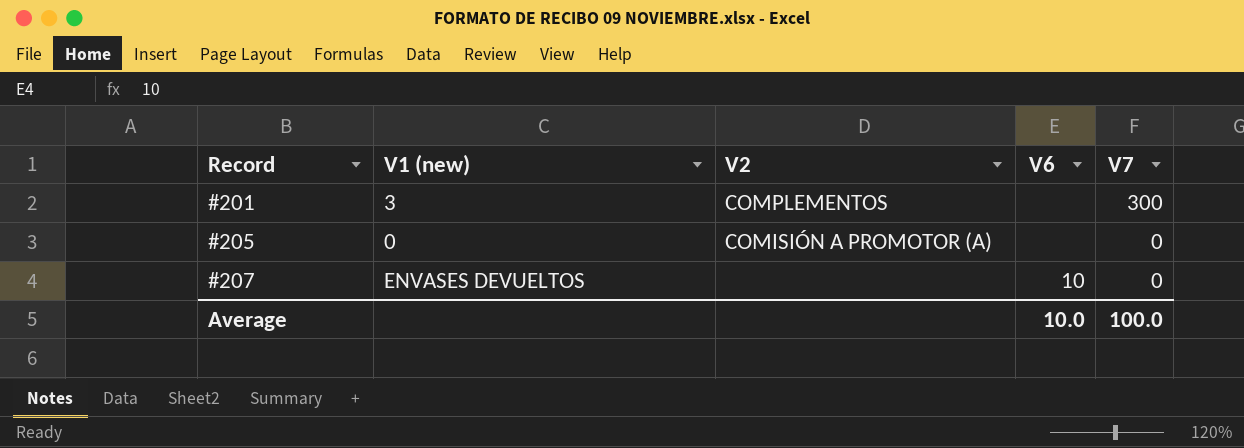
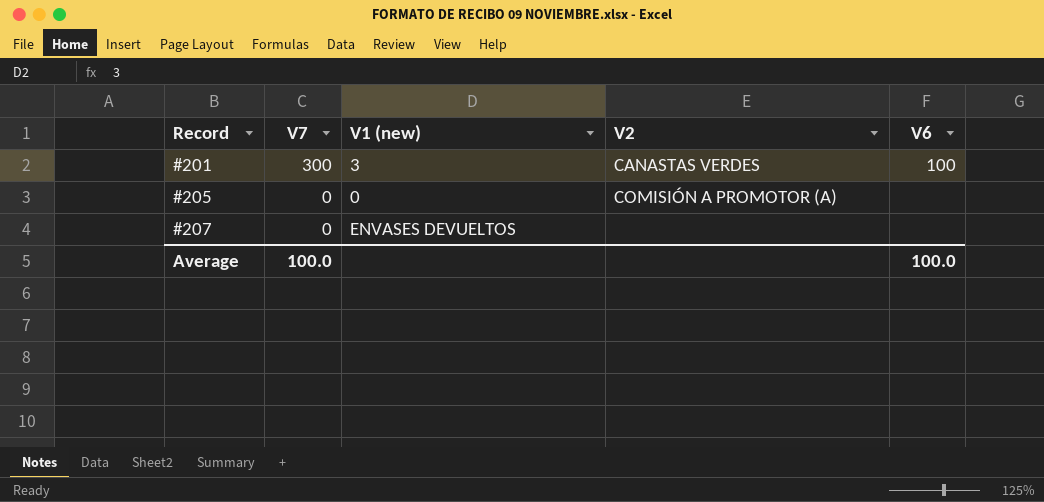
column V7 | position: 5 -> 2
#201 | V2: COMPLEMENTOS -> CANASTAS VERDES
#201 | V6: none -> 100
#207 | V6: 10 -> none
Average | V6: 10.0 -> 100.0

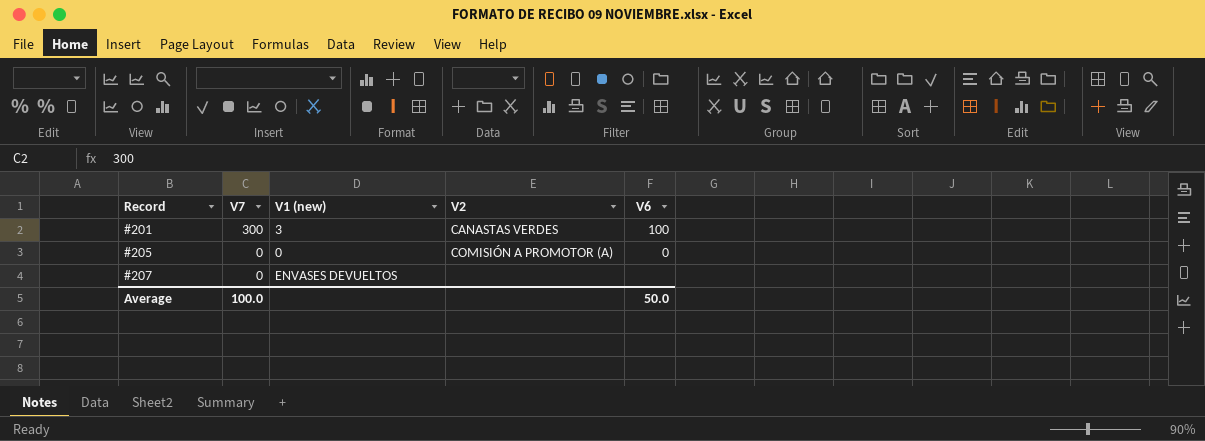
#205 | V6: none -> 0
Average | V6: 100.0 -> 50.0

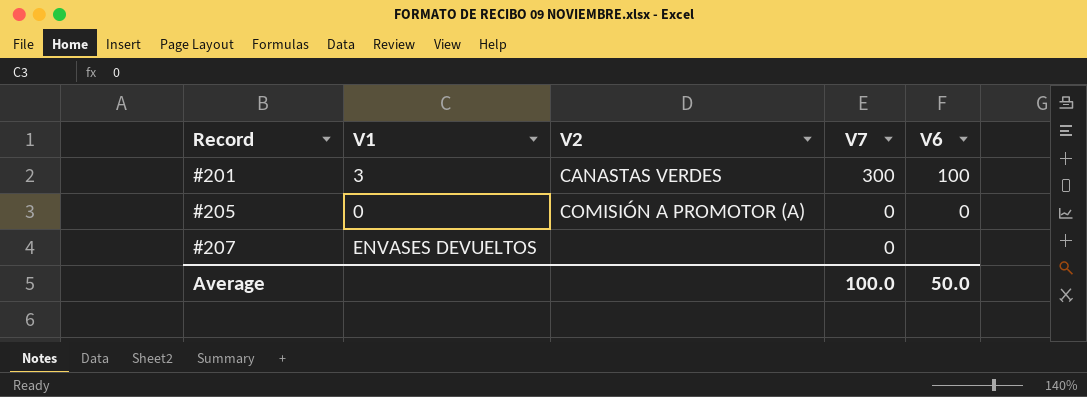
column name: V1 (new) -> V1
column V7 | position: 2 -> 4

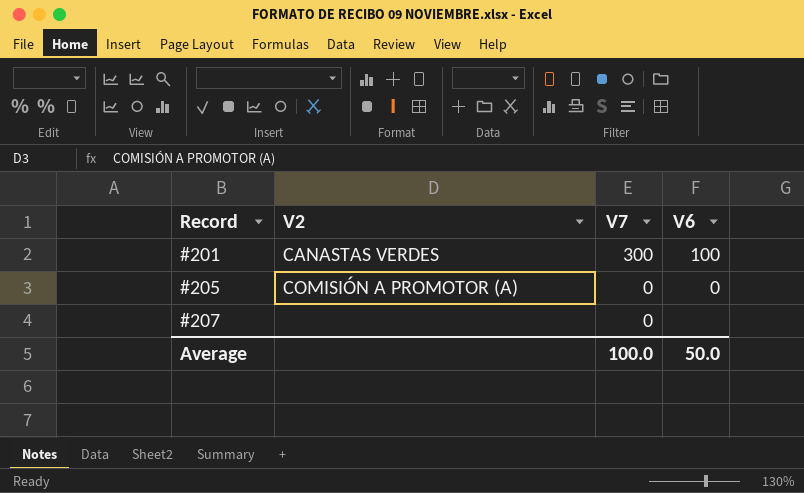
column V1 | position: 2 -> none

